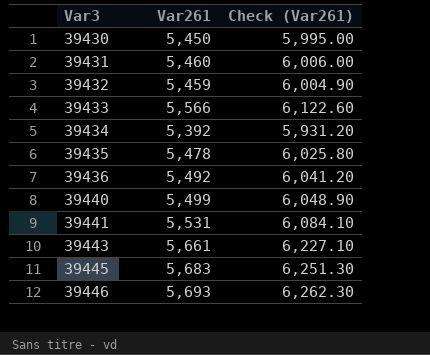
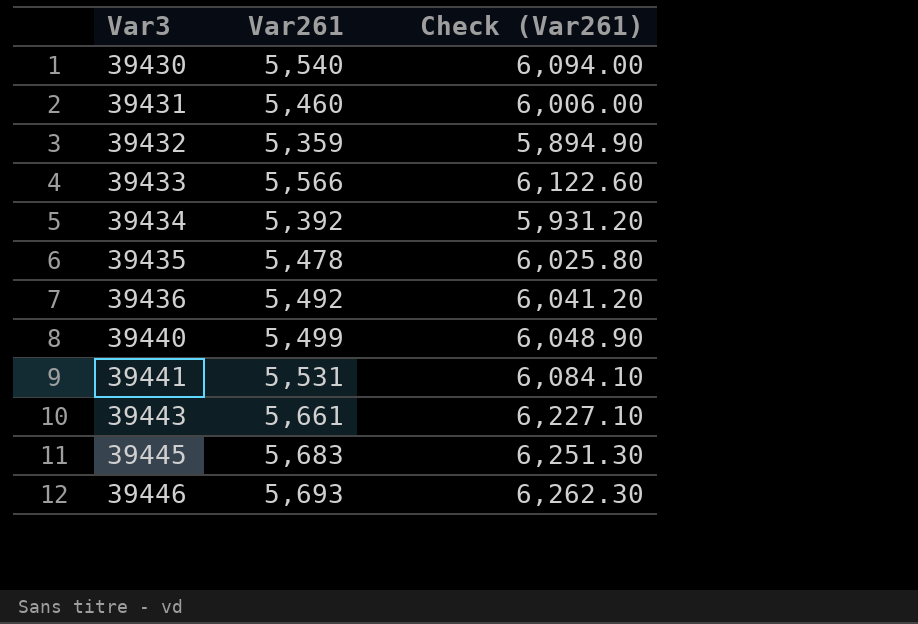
39430 | Var261: 5,450 -> 5,540
39430 | Check (Var261): 5,995.00 -> 6,094.00
39432 | Var261: 5,459 -> 5,359
39432 | Check (Var261): 6,004.90 -> 5,894.90

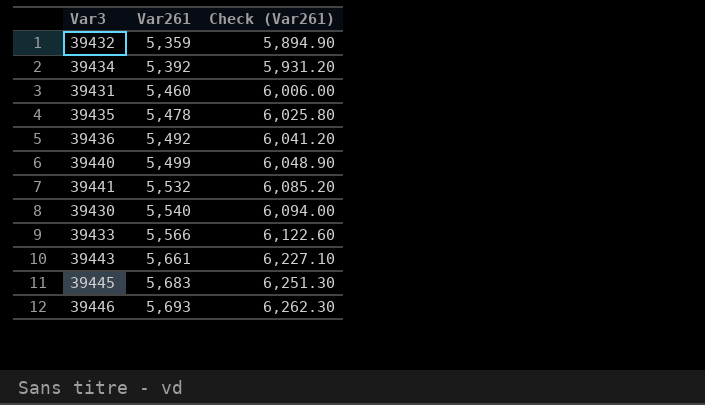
row order: Var3 ascending -> Var261 ascending
39441 | Var261: 5,531 -> 5,532
39441 | Check (Var261): 6,084.10 -> 6,085.20

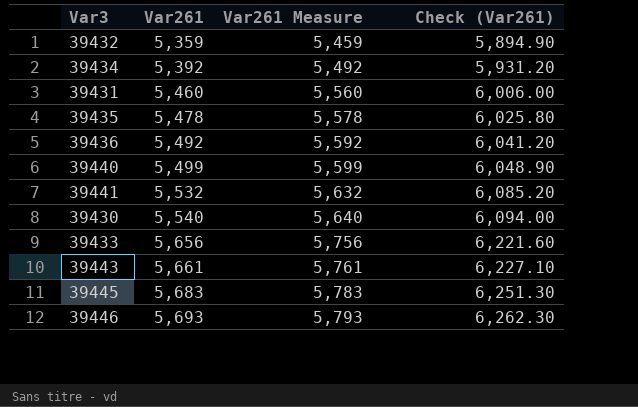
column Var261 Measure | formula: none -> [Var261] + 100
39433 | Var261: 5,566 -> 5,656
39433 | Check (Var261): 6,122.60 -> 6,221.60

